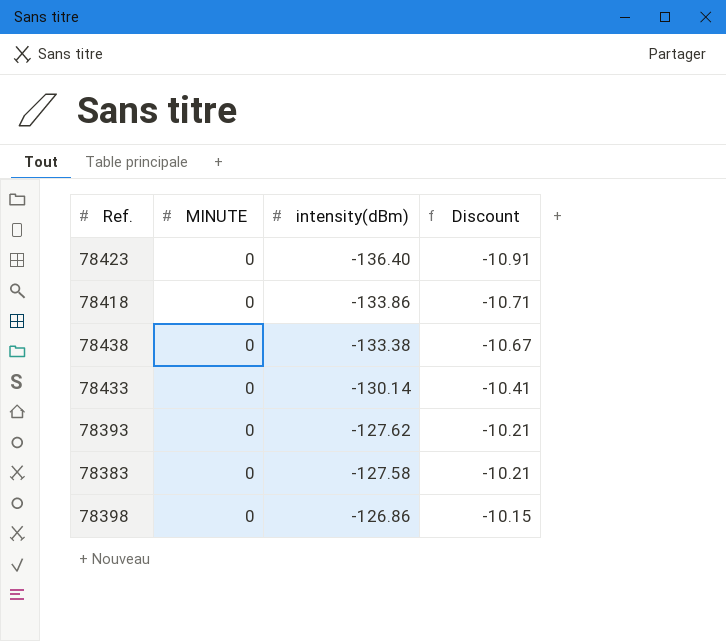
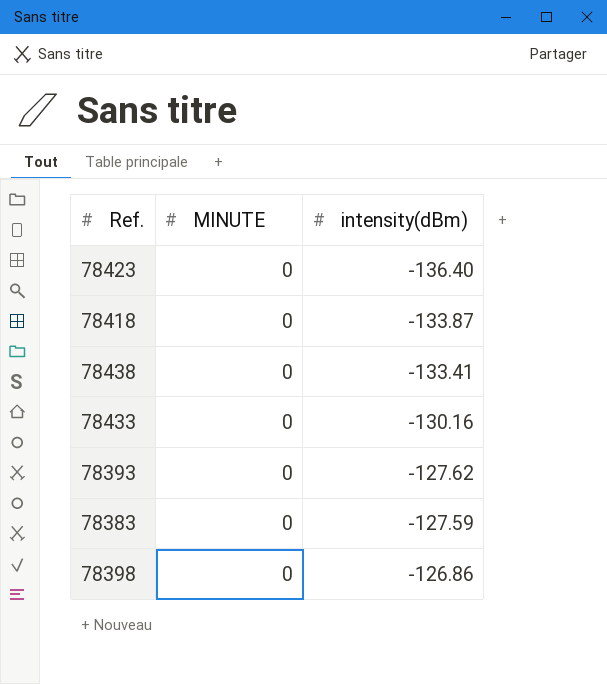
column Discount | formula: [intensity(dBm)] * 0.08 -> none
78418 | intensity(dBm): -133.86 -> -133.87
78438 | intensity(dBm): -133.38 -> -133.41
78433 | intensity(dBm): -130.14 -> -130.16
78383 | intensity(dBm): -127.58 -> -127.59

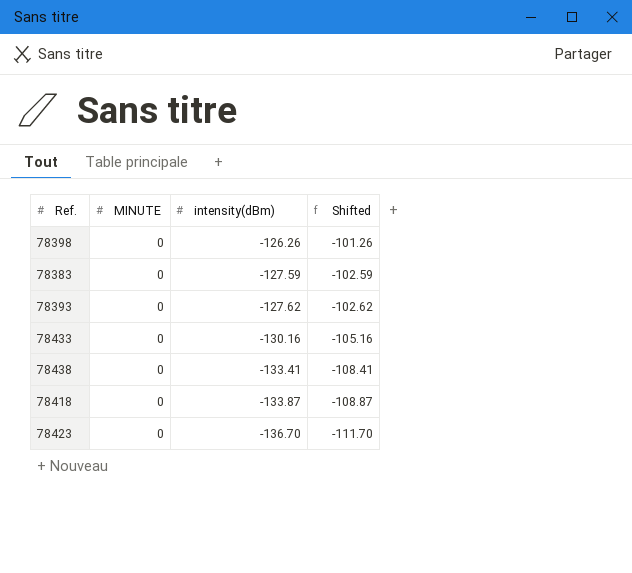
row order: intensity(dBm) ascending -> intensity(dBm) descending
column Shifted | formula: none -> [intensity(dBm)] + 25
78398 | intensity(dBm): -126.86 -> -126.26
78423 | intensity(dBm): -136.40 -> -136.70

